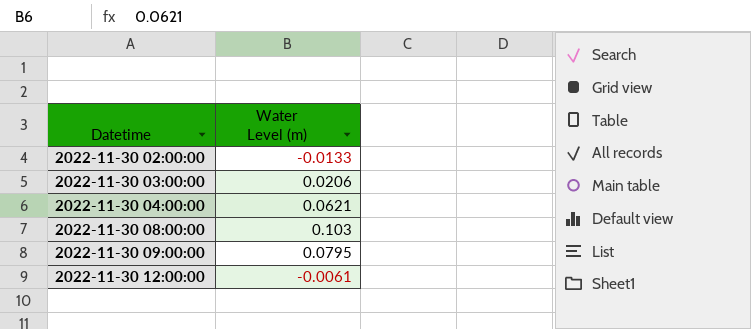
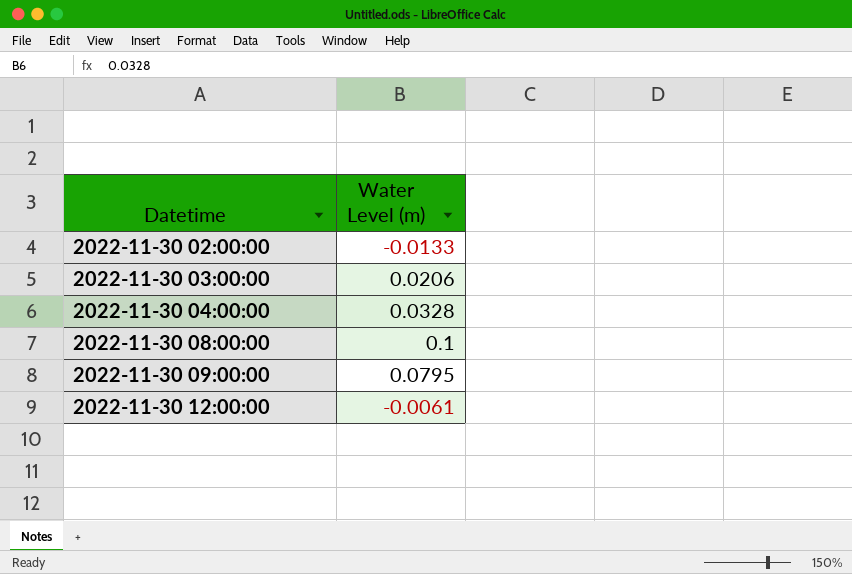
2022-11-30 04:00:00 | Water Level (m): 0.0621 -> 0.0328
2022-11-30 08:00:00 | Water Level (m): 0.103 -> 0.1

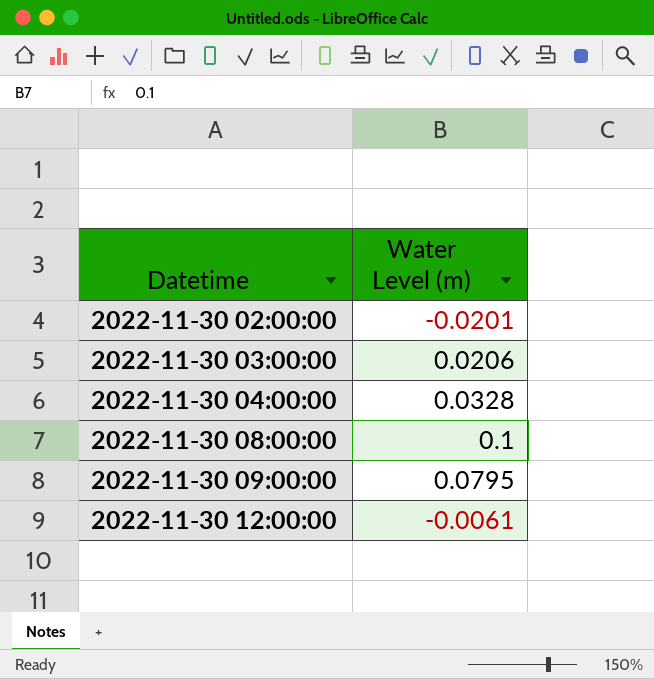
2022-11-30 02:00:00 | Water Level (m): -0.0133 -> -0.0201

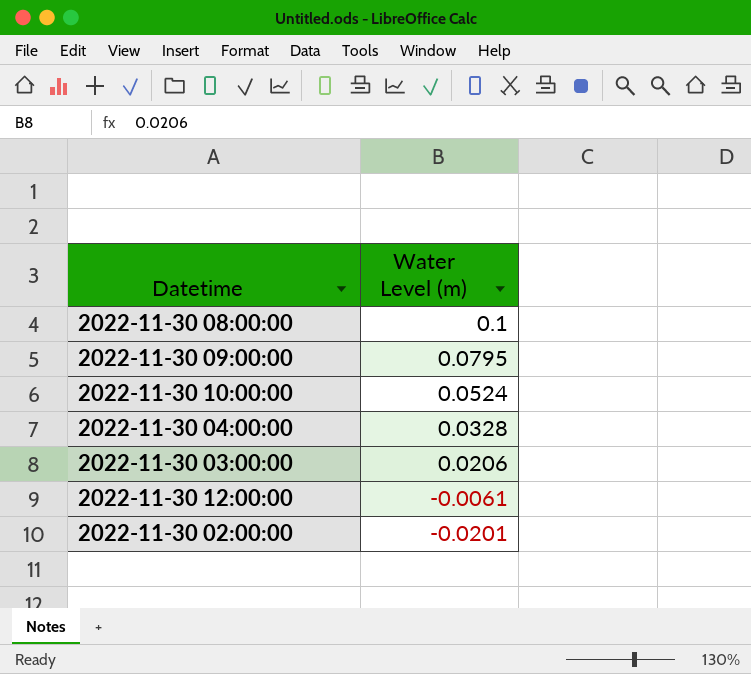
row order: Datetime ascending -> Water Level (m) descending
row 2022-11-30 10:00:00: none -> 0.0524

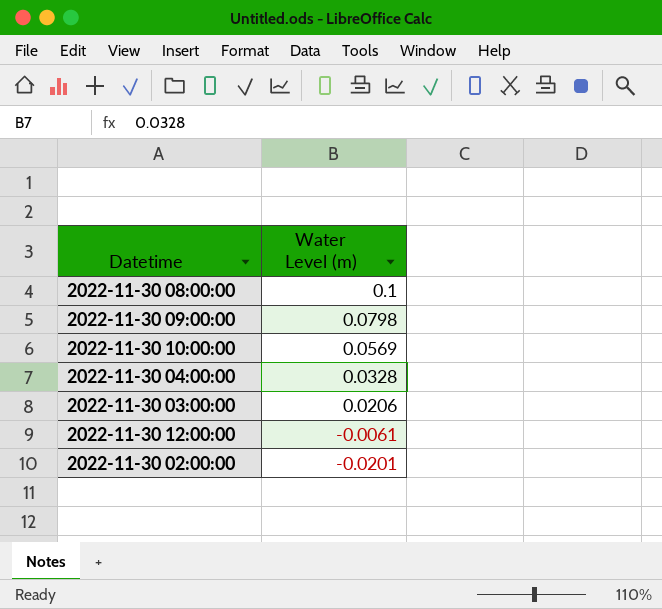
2022-11-30 09:00:00 | Water Level (m): 0.0795 -> 0.0798
2022-11-30 10:00:00 | Water Level (m): 0.0524 -> 0.0569

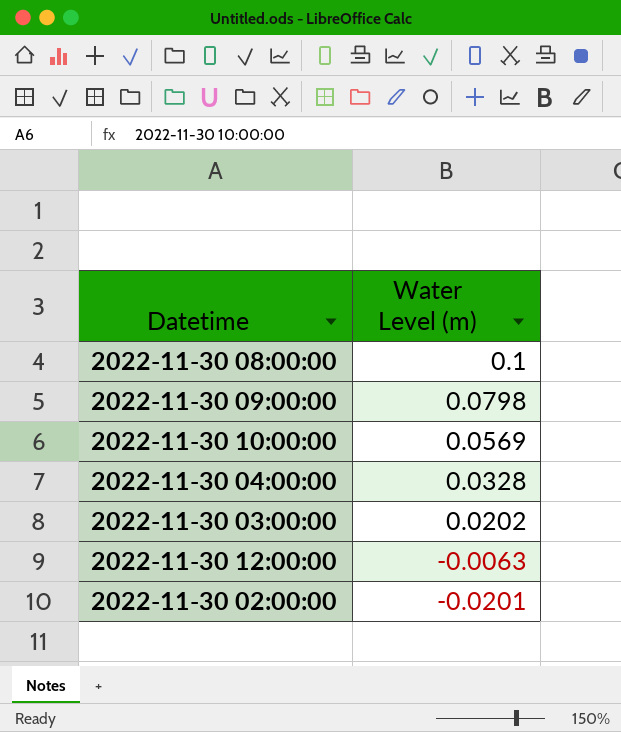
2022-11-30 03:00:00 | Water Level (m): 0.0206 -> 0.0202
2022-11-30 12:00:00 | Water Level (m): -0.0061 -> -0.0063

